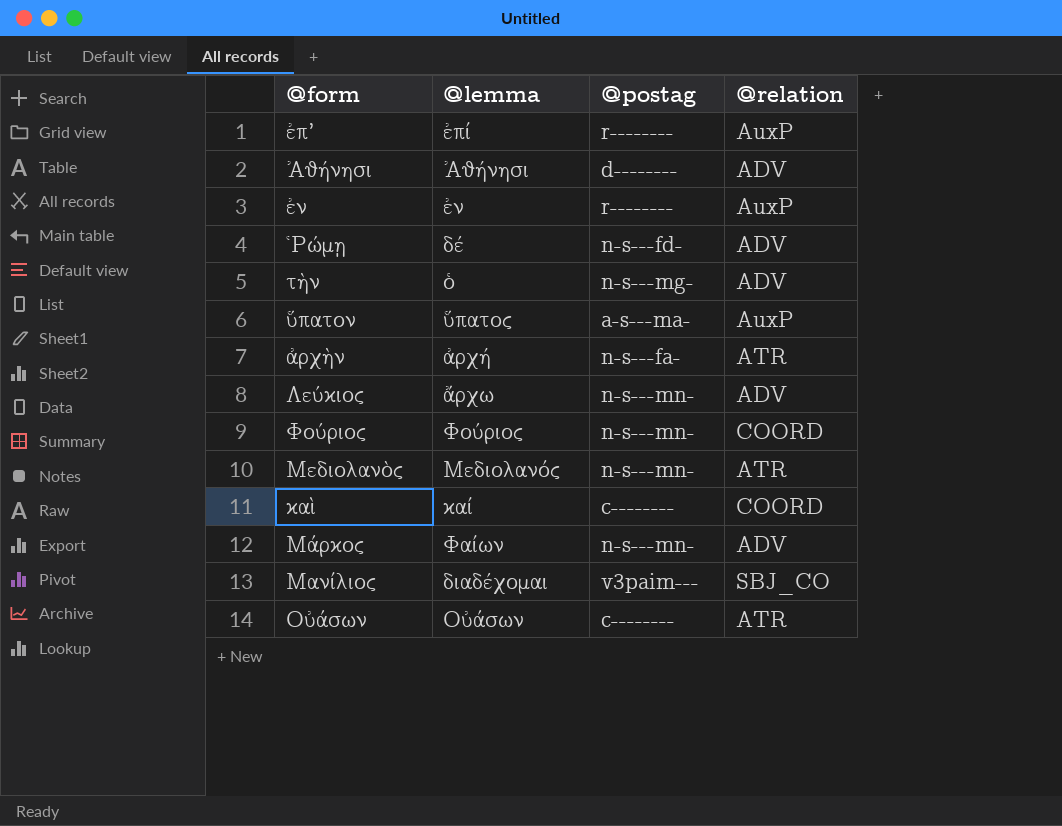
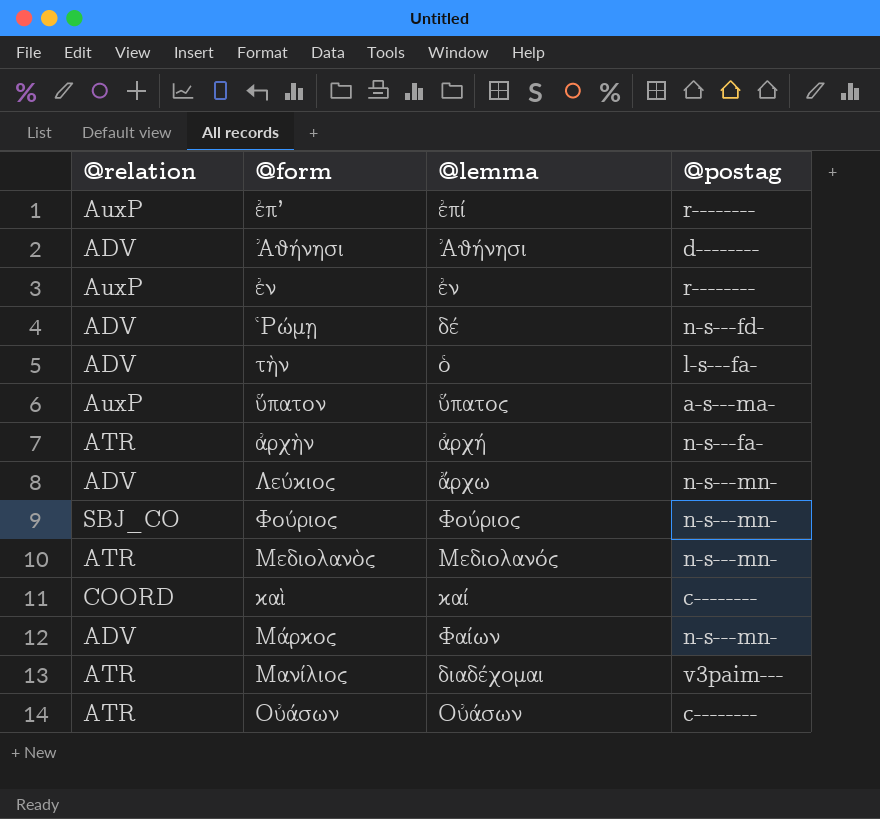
column @relation | position: 4 -> 1
τὴν | @postag: n-s---mg- -> l-s---fa-
Φούριος | @relation: COORD -> SBJ_CO
Μανίλιος | @relation: SBJ_CO -> ATR

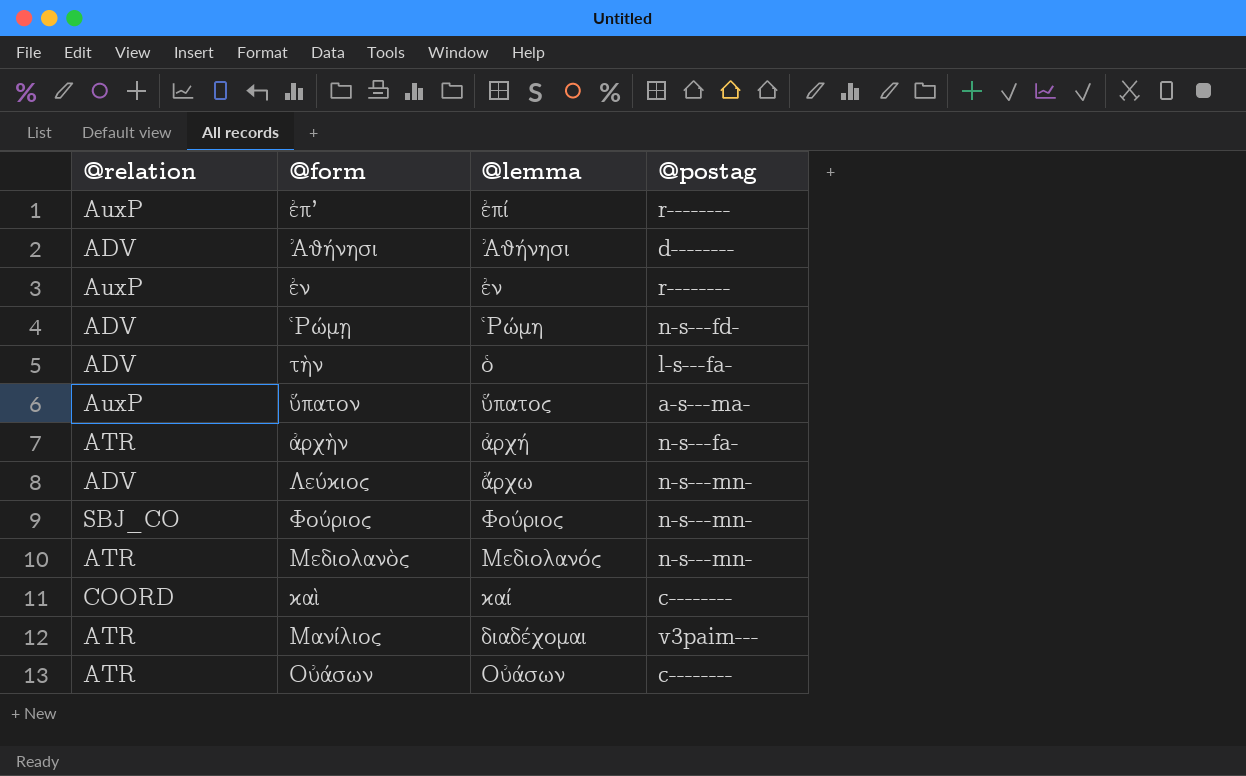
row Μάρκος: ADV | Φαίων | n-s---mn- -> none
Ῥώμῃ | @lemma: δέ -> Ῥώμη

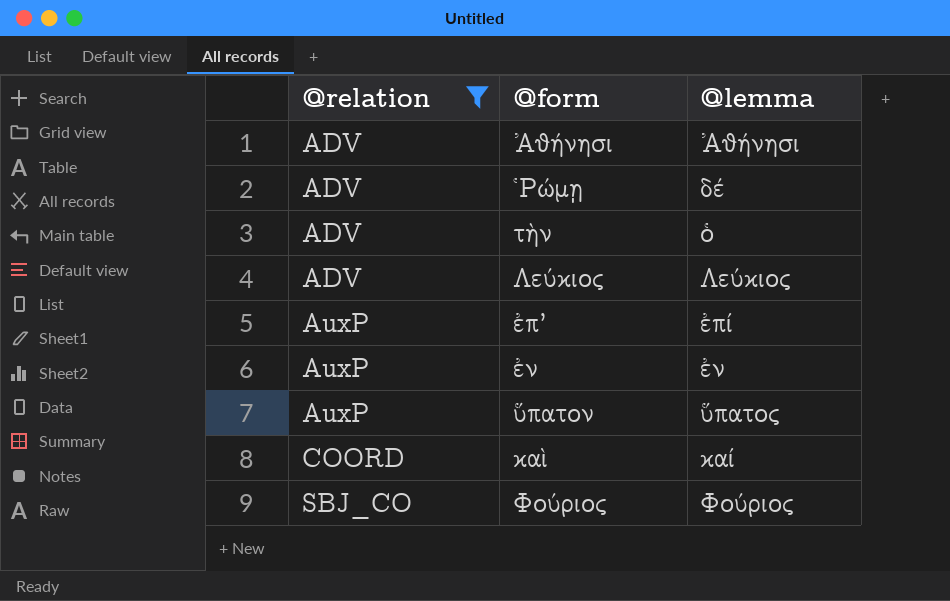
filter: none -> @relation != ATR
row order: none -> @relation ascending
column @postag | position: 4 -> none
Ῥώμῃ | @lemma: Ῥώμη -> δέ
Λεύκιος | @lemma: ἄρχω -> Λεύκιος

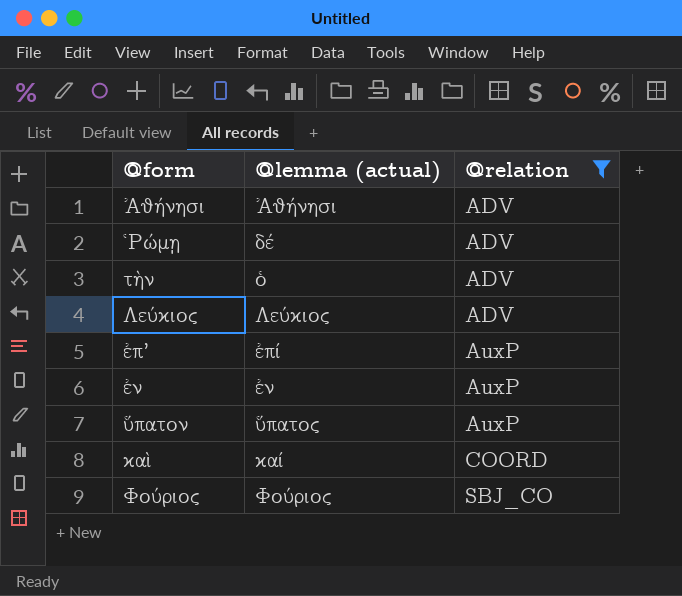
column name: @lemma -> @lemma (actual)
column @relation | position: 1 -> 3

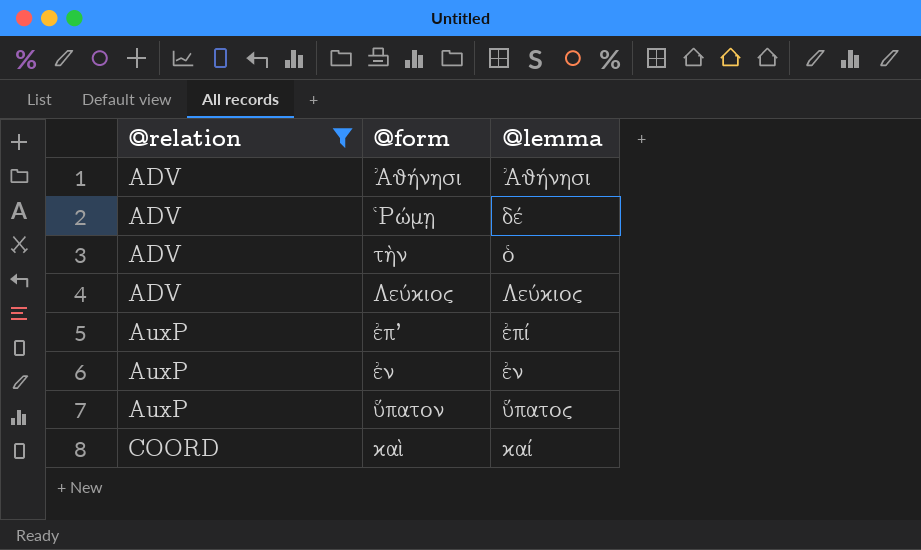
column @relation | position: 3 -> 1
column name: @lemma (actual) -> @lemma
row Φούριος: Φούριος | SBJ_CO -> none

